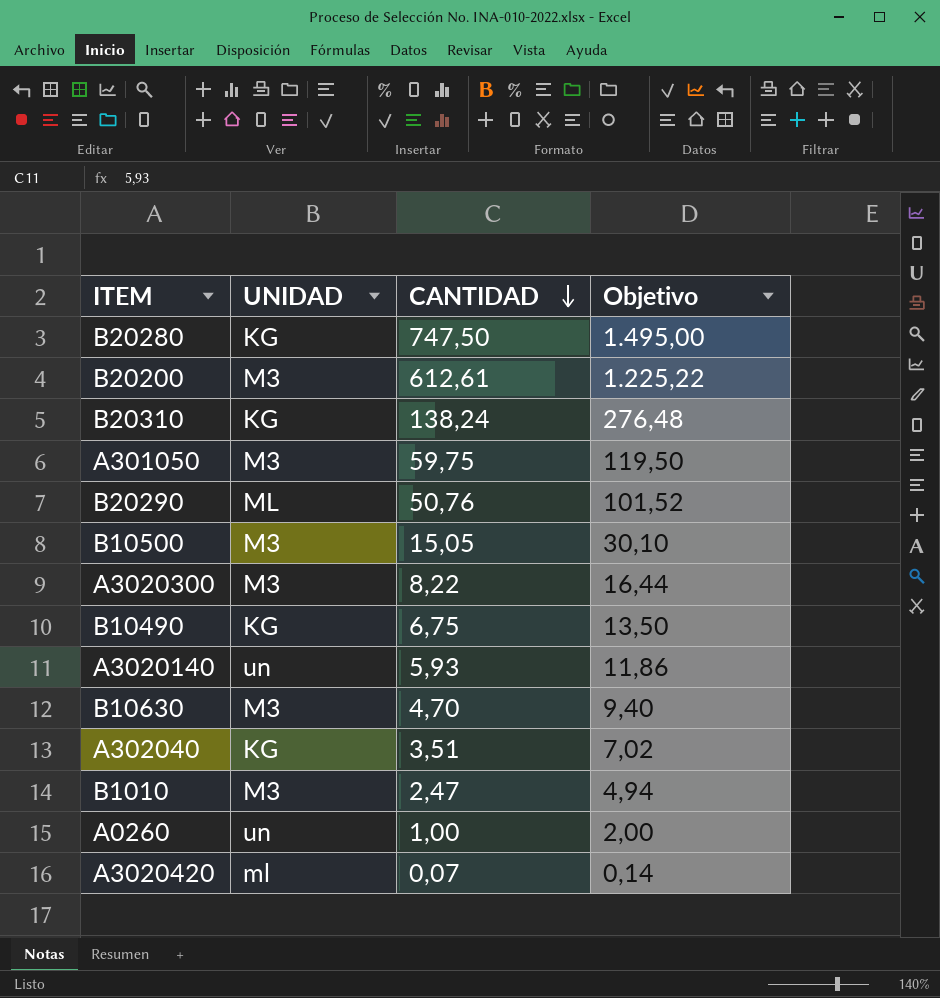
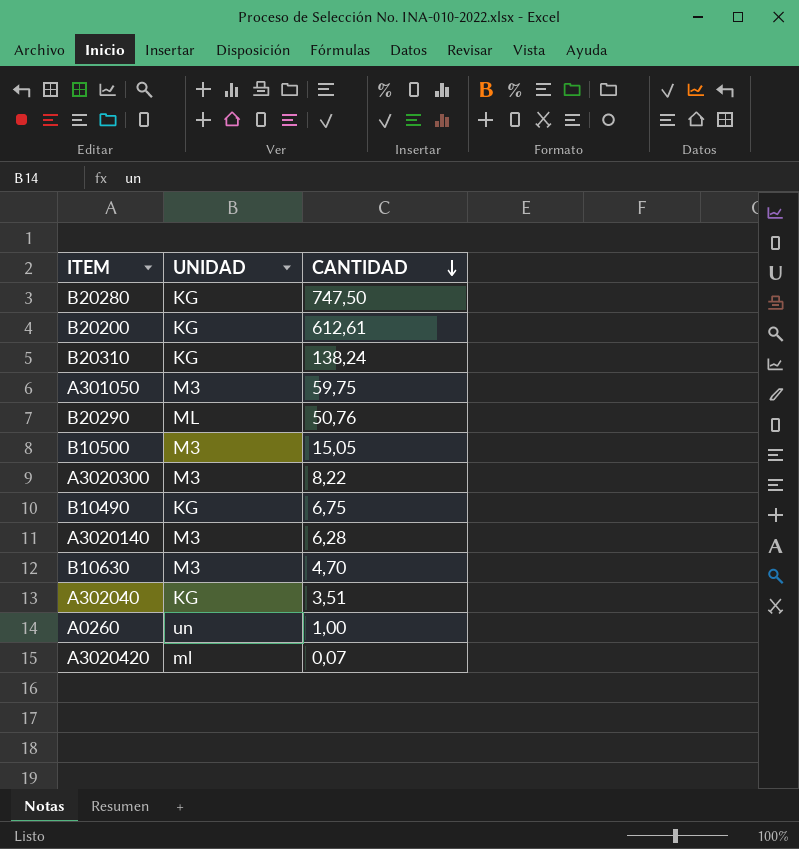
column Objetivo | formula: [CANTIDAD] * 2 -> none
row B1010: M3 | 2,47 | 4,94 -> none
B20200 | UNIDAD: M3 -> KG
A3020140 | UNIDAD: un -> M3
A3020140 | CANTIDAD: 5,93 -> 6,28

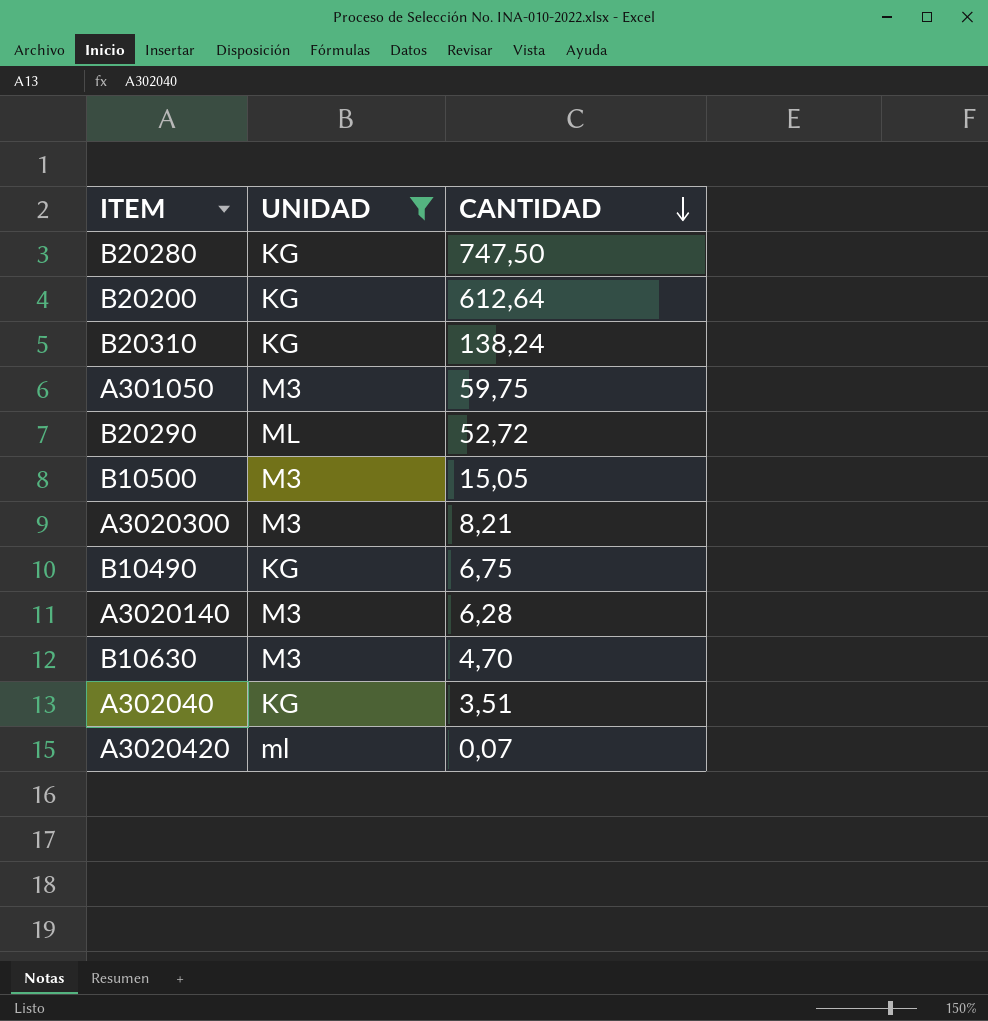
filter: none -> UNIDAD != un
B20200 | CANTIDAD: 612,61 -> 612,64
B20290 | CANTIDAD: 50,76 -> 52,72
A3020300 | CANTIDAD: 8,22 -> 8,21

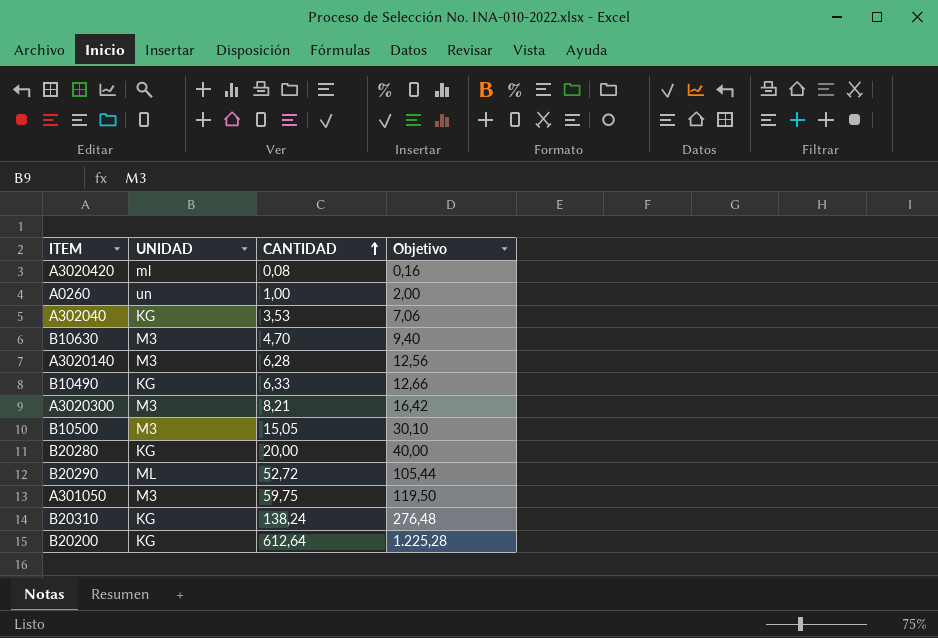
filter: UNIDAD != un -> none
row order: CANTIDAD descending -> CANTIDAD ascending
column Objetivo | formula: none -> [CANTIDAD] * 2
A3020420 | CANTIDAD: 0,07 -> 0,08
A302040 | CANTIDAD: 3,51 -> 3,53
B10490 | CANTIDAD: 6,75 -> 6,33
B20280 | CANTIDAD: 747,50 -> 20,00

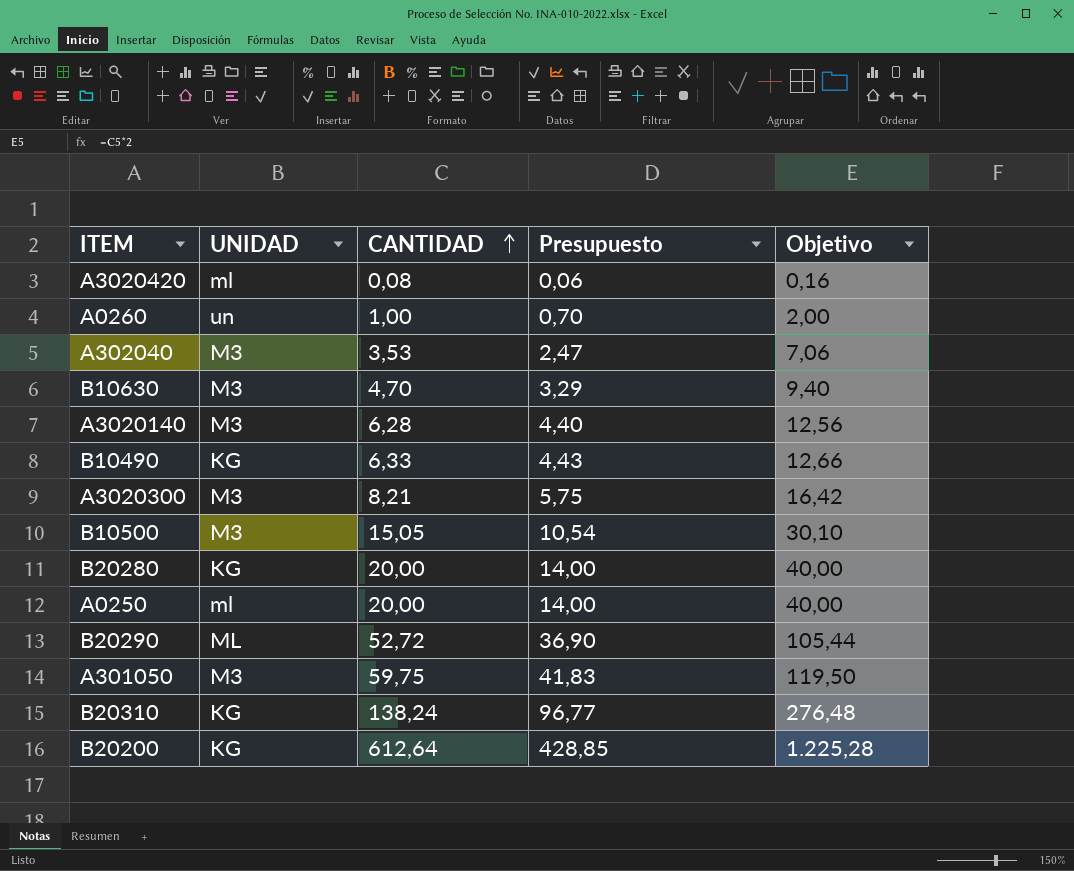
column Presupuesto | formula: none -> [CANTIDAD] * 0,7
A302040 | UNIDAD: KG -> M3
row A0250: none -> ml | 20,00 | 14,00 | 40,00

